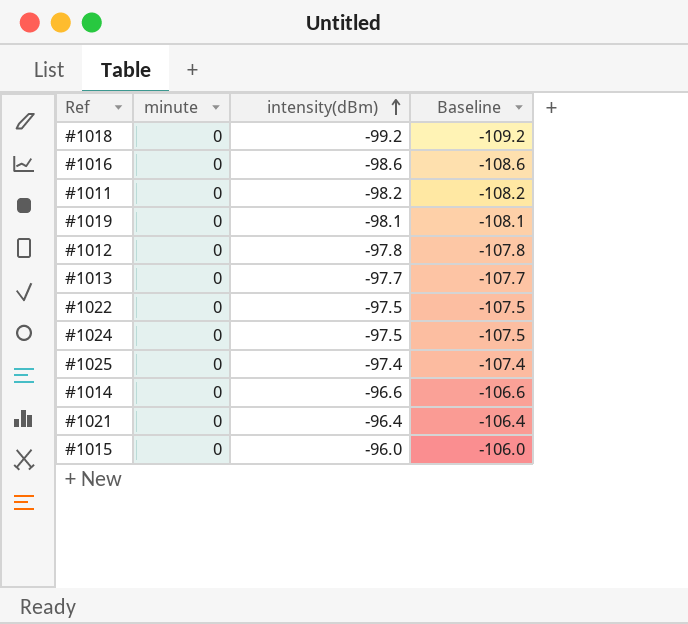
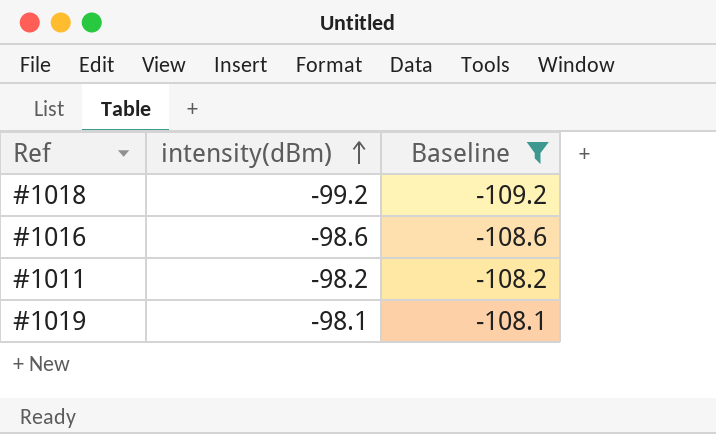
filter: none -> Baseline <= -108.1
column minute | position: 2 -> none

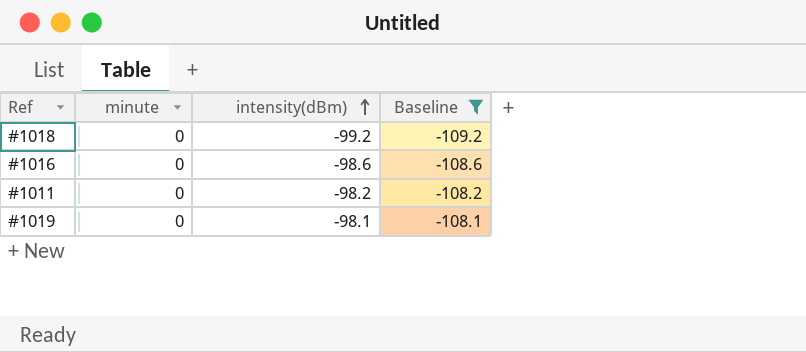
column minute | position: none -> 2

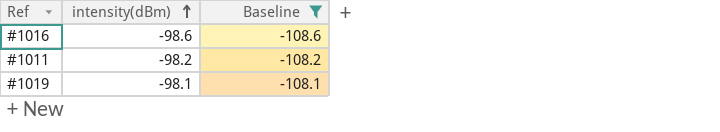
column minute | position: 2 -> none
row #1018: 0 | -99.2 | -109.2 -> none

